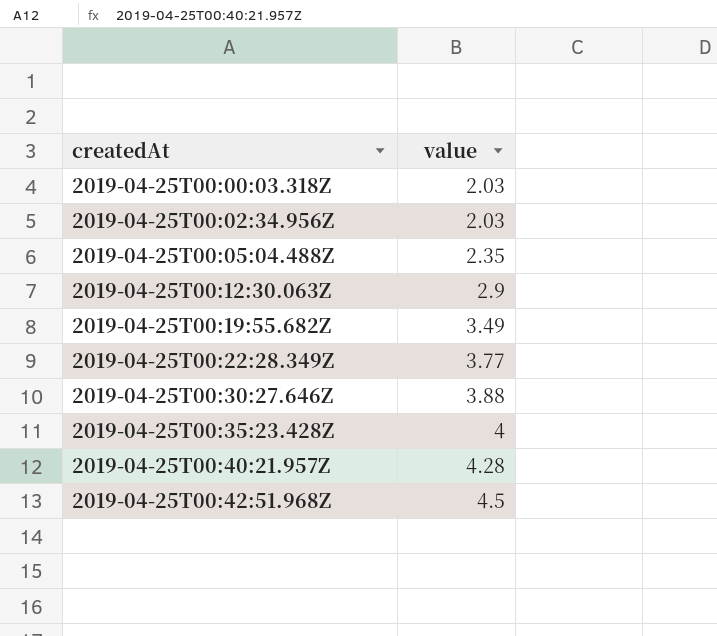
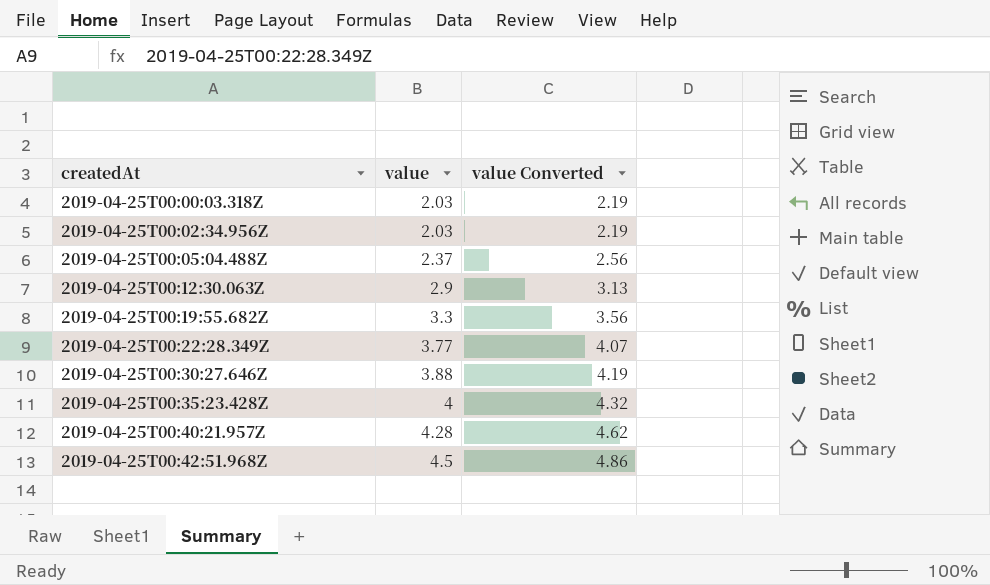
column value Converted | formula: none -> [value] * 1.08
2019-04-25T00:05:04.488Z | value: 2.35 -> 2.37
2019-04-25T00:19:55.682Z | value: 3.49 -> 3.3

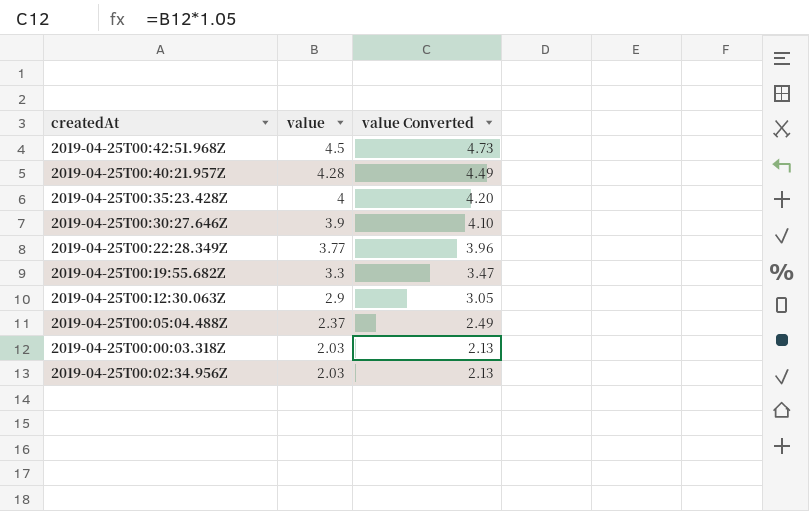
row order: createdAt ascending -> value descending
column value Converted | formula: [value] * 1.08 -> [value] * 1.05
2019-04-25T00:30:27.646Z | value: 3.88 -> 3.9

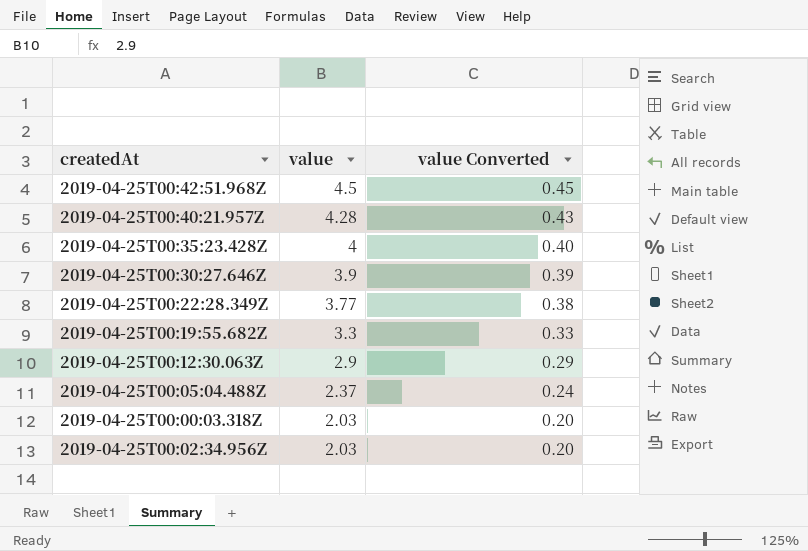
column value Converted | formula: [value] * 1.05 -> [value] * 0.1

